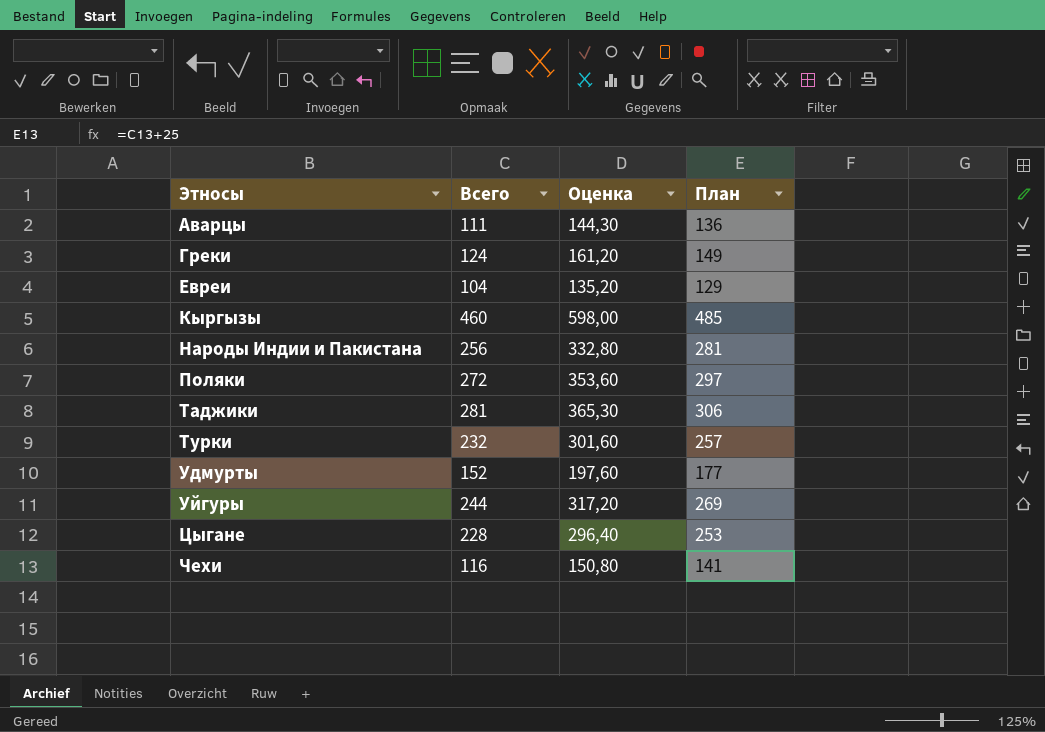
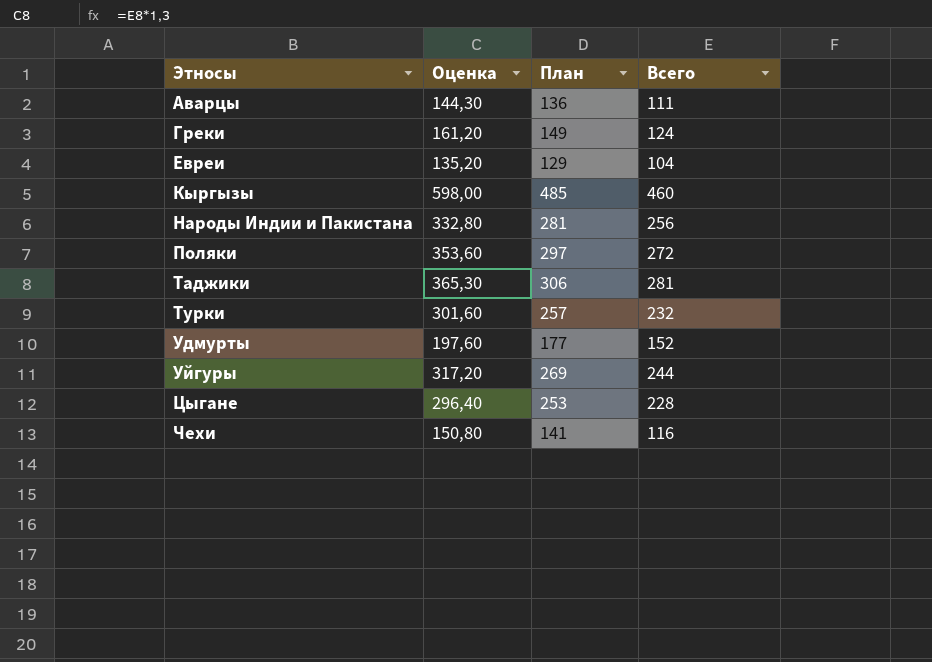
column Всего | position: 2 -> 4

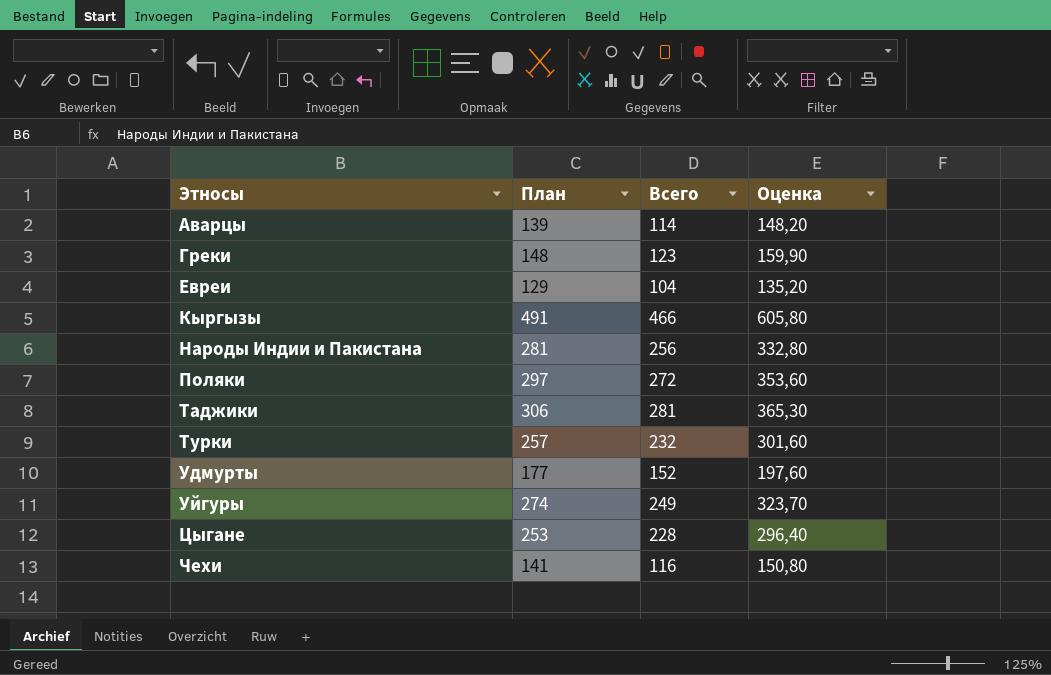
column Оценка | position: 2 -> 4
Аварцы | План: 136 -> 139
Аварцы | Всего: 111 -> 114
Аварцы | Оценка: 144,30 -> 148,20
Греки | План: 149 -> 148
Греки | Всего: 124 -> 123
Греки | Оценка: 161,20 -> 159,90
Кыргызы | План: 485 -> 491
Кыргызы | Всего: 460 -> 466
Кыргызы | Оценка: 598,00 -> 605,80
Уйгуры | План: 269 -> 274
Уйгуры | Всего: 244 -> 249
Уйгуры | Оценка: 317,20 -> 323,70

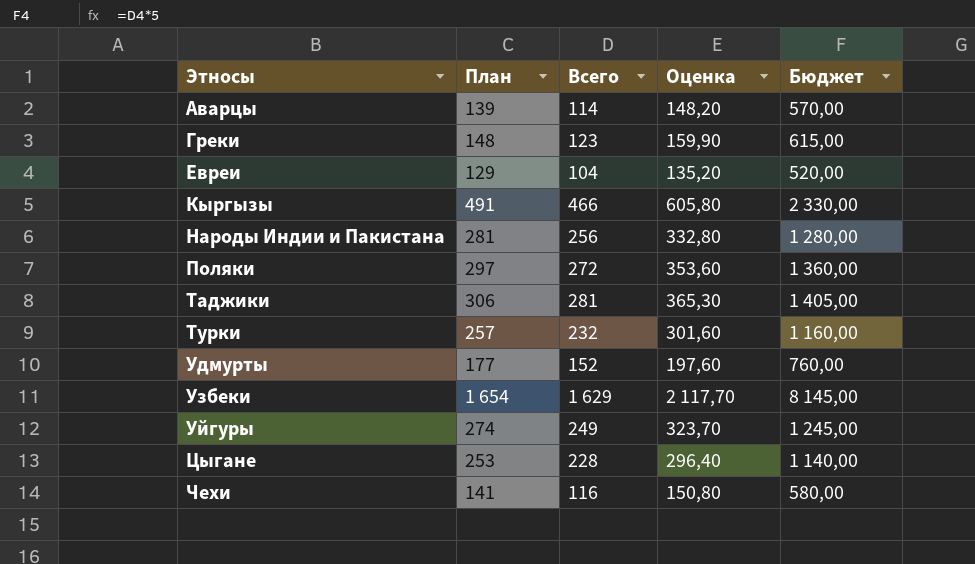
column Бюджет | formula: none -> [Всего] * 5
row Узбеки: none -> 1 654 | 1 629 | 2 117,70 | 8 145,00

